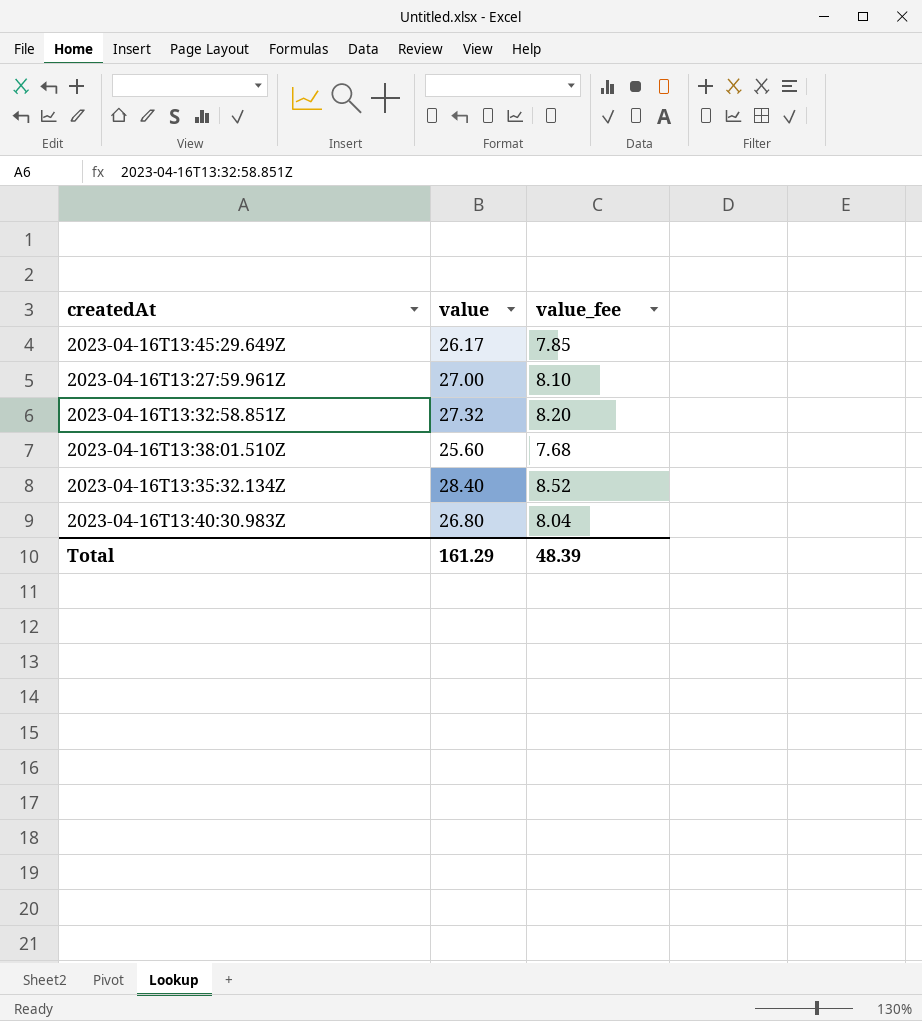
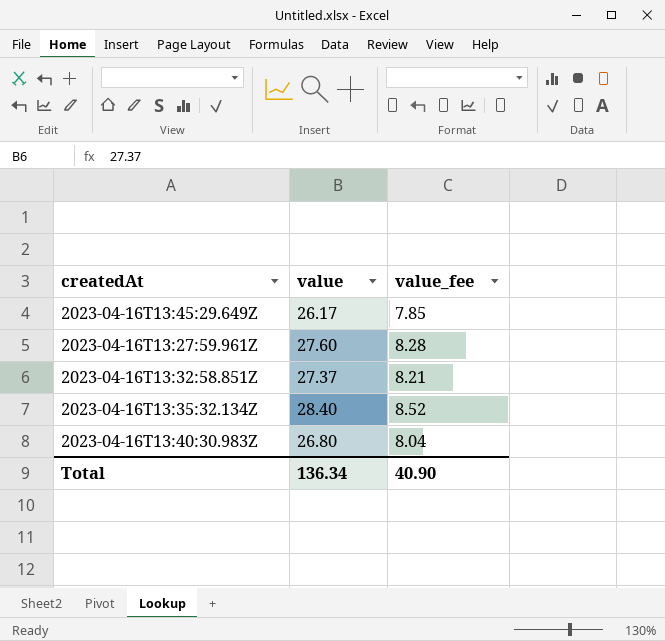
row 2023-04-16T13:38:01.510Z: 25.60 | 7.68 -> none
2023-04-16T13:27:59.961Z | value: 27.00 -> 27.60
2023-04-16T13:27:59.961Z | value_fee: 8.10 -> 8.28
2023-04-16T13:32:58.851Z | value: 27.32 -> 27.37
2023-04-16T13:32:58.851Z | value_fee: 8.20 -> 8.21
Total | value: 161.29 -> 136.34
Total | value_fee: 48.39 -> 40.90

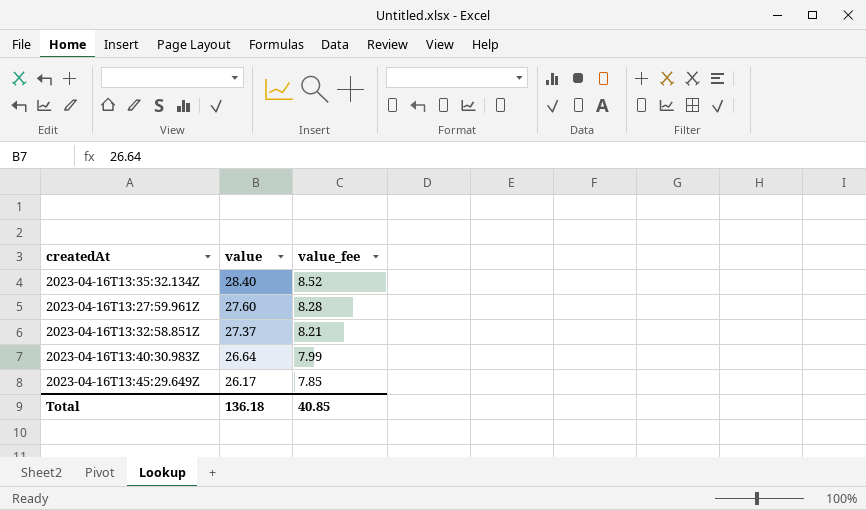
row order: none -> value descending
2023-04-16T13:40:30.983Z | value: 26.80 -> 26.64
2023-04-16T13:40:30.983Z | value_fee: 8.04 -> 7.99
Total | value: 136.34 -> 136.18
Total | value_fee: 40.90 -> 40.85

